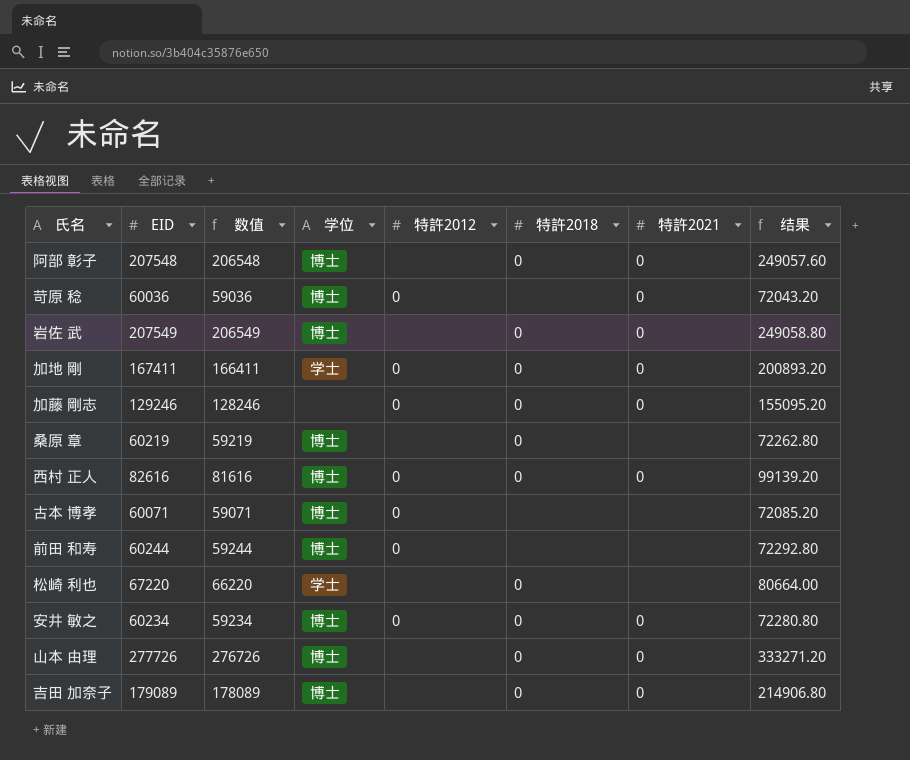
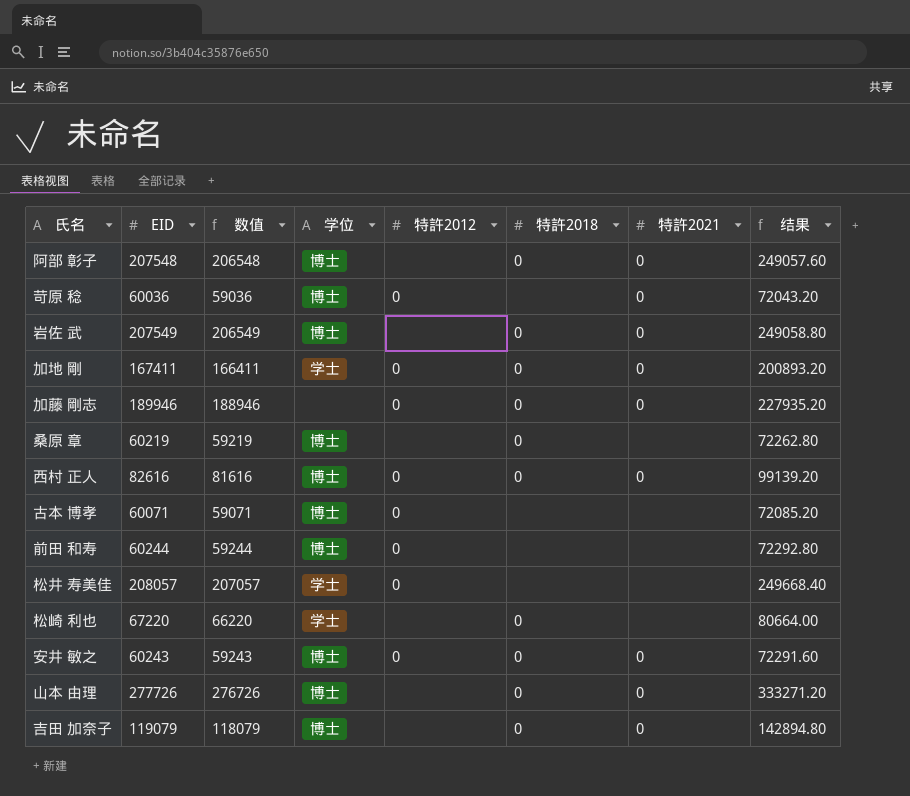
加藤 剛志 | EID: 129246 -> 189946
加藤 剛志 | 数值: 128246 -> 188946
加藤 剛志 | 结果: 155095.20 -> 227935.20
row 松井 寿美佳: none -> 208057 | 207057 | 学士 | 0 | none | none | 249668.40
安井 敏之 | EID: 60234 -> 60243
安井 敏之 | 数值: 59234 -> 59243
安井 敏之 | 结果: 72280.80 -> 72291.60
吉田 加奈子 | EID: 179089 -> 119079
吉田 加奈子 | 数值: 178089 -> 118079
吉田 加奈子 | 结果: 214906.80 -> 142894.80

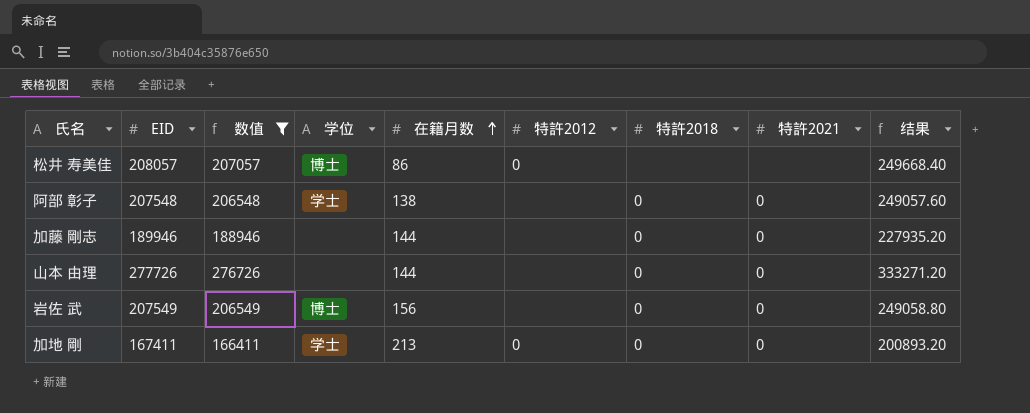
filter: none -> 数值 >= 166411
row order: none -> 在籍月数 ascending
column 在籍月数 | position: none -> 5
松井 寿美佳 | 学位: 学士 -> 博士
阿部 彰子 | 学位: 博士 -> 学士
加藤 剛志 | 特許2012: 0 -> none
山本 由理 | 学位: 博士 -> none

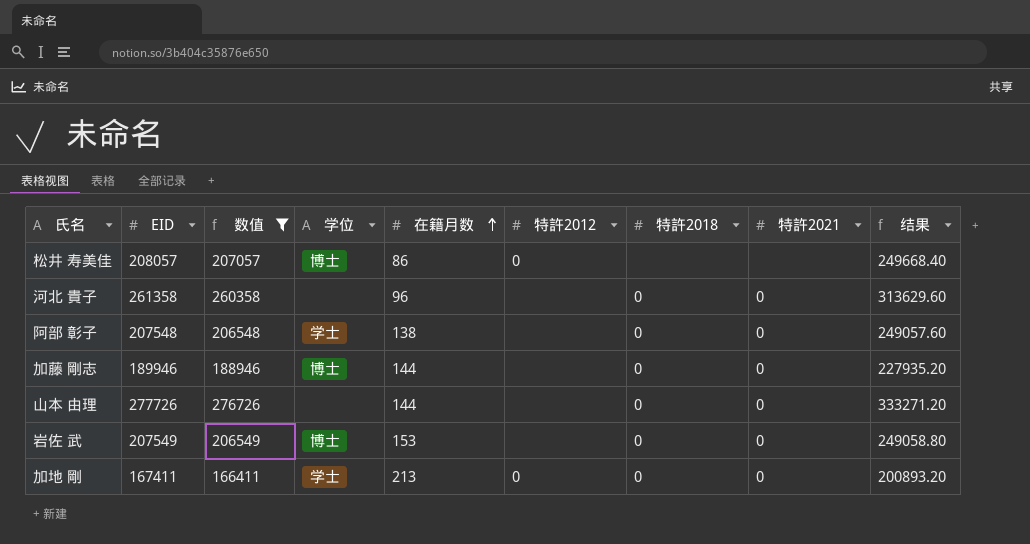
row 河北 貴子: none -> 261358 | 260358 | none | 96 | none | 0 | 0 | 313629.60
加藤 剛志 | 学位: none -> 博士
岩佐 武 | 在籍月数: 156 -> 153

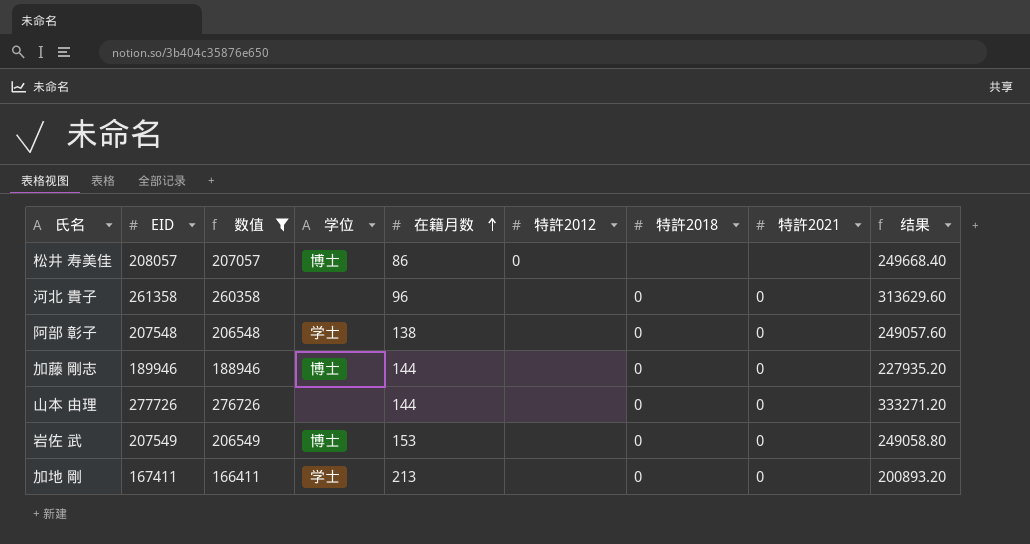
加地 剛 | 特許2012: 0 -> none

